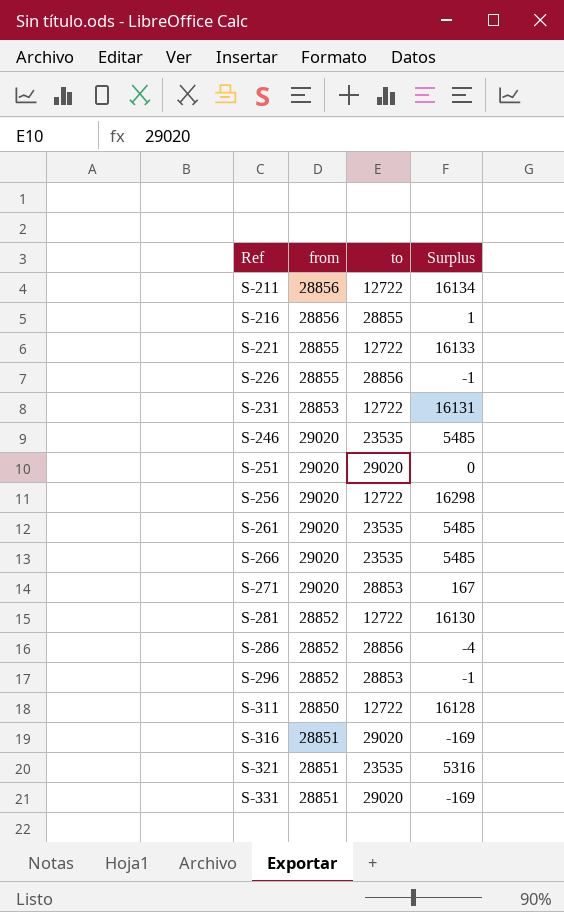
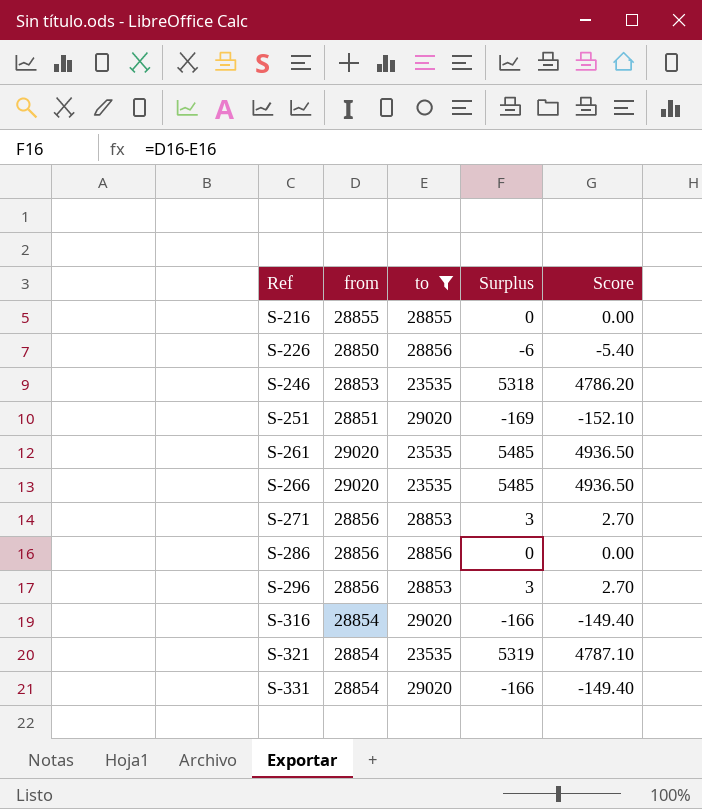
filter: none -> to != 12722
column Score | formula: none -> [Surplus] * 0.9
S-216 | from: 28856 -> 28855
S-216 | Surplus: 1 -> 0
S-226 | from: 28855 -> 28850
S-226 | Surplus: -1 -> -6
S-246 | from: 29020 -> 28853
S-246 | Surplus: 5485 -> 5318
S-251 | from: 29020 -> 28851
S-251 | Surplus: 0 -> -169
S-271 | from: 29020 -> 28856
S-271 | Surplus: 167 -> 3
S-286 | from: 28852 -> 28856
S-286 | Surplus: -4 -> 0
S-296 | from: 28852 -> 28856
S-296 | Surplus: -1 -> 3
S-316 | from: 28851 -> 28854
S-316 | Surplus: -169 -> -166
S-321 | from: 28851 -> 28854
S-321 | Surplus: 5316 -> 5319
S-331 | from: 28851 -> 28854
S-331 | Surplus: -169 -> -166

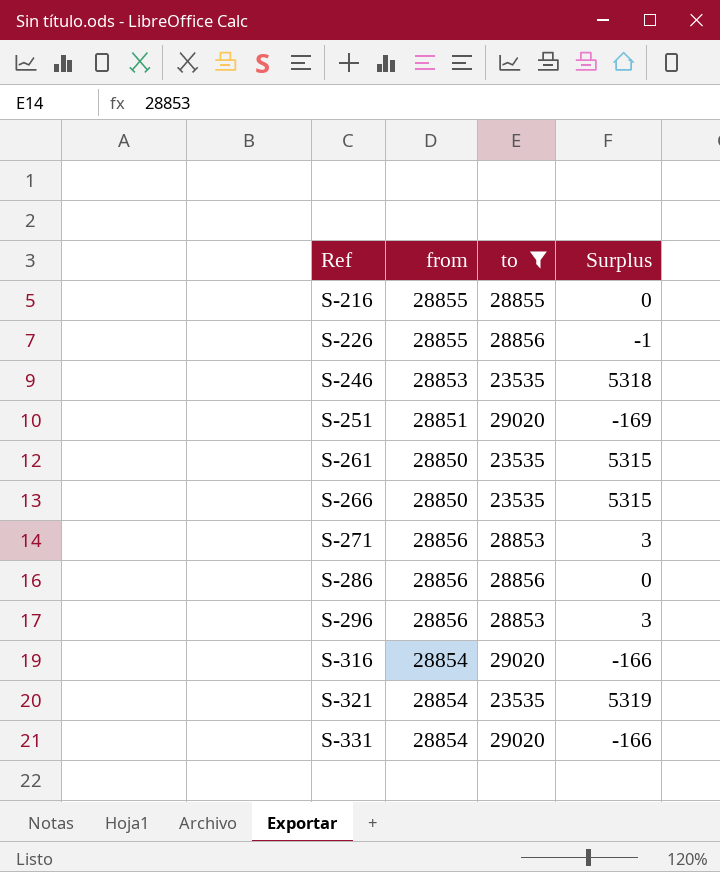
column Score | formula: [Surplus] * 0.9 -> none
S-226 | from: 28850 -> 28855
S-226 | Surplus: -6 -> -1
S-261 | from: 29020 -> 28850
S-261 | Surplus: 5485 -> 5315
S-266 | from: 29020 -> 28850
S-266 | Surplus: 5485 -> 5315

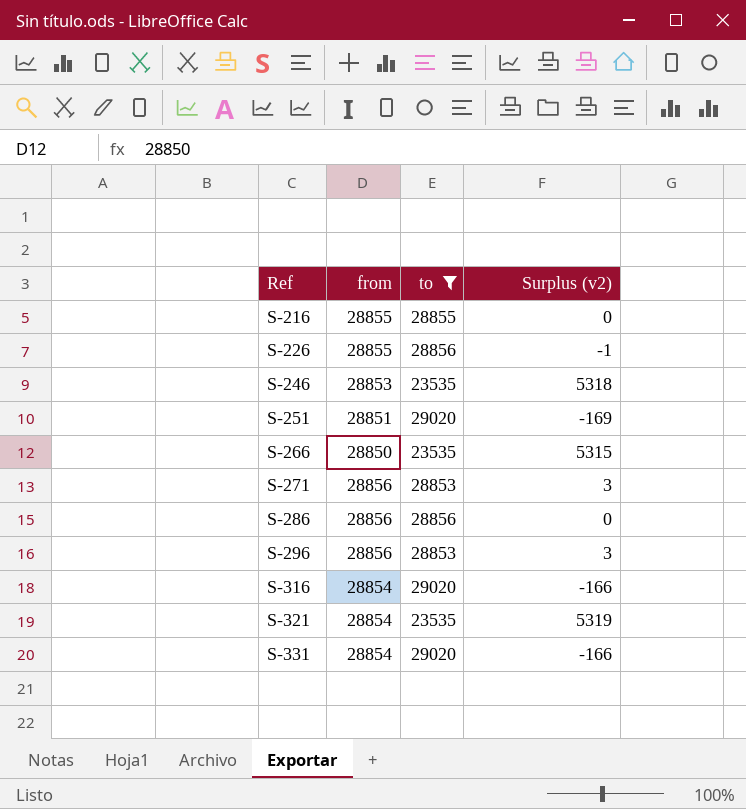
column name: Surplus -> Surplus (v2)
row S-261: 28850 | 23535 | 5315 -> none

